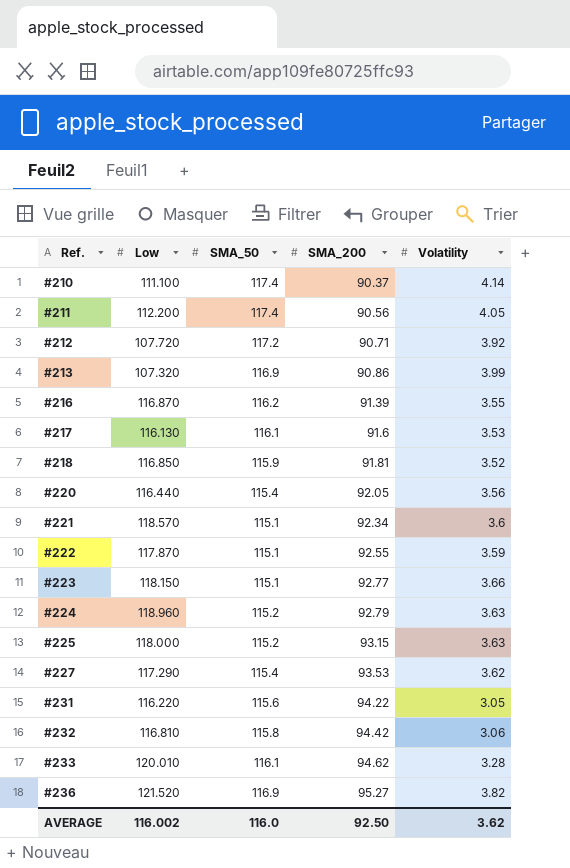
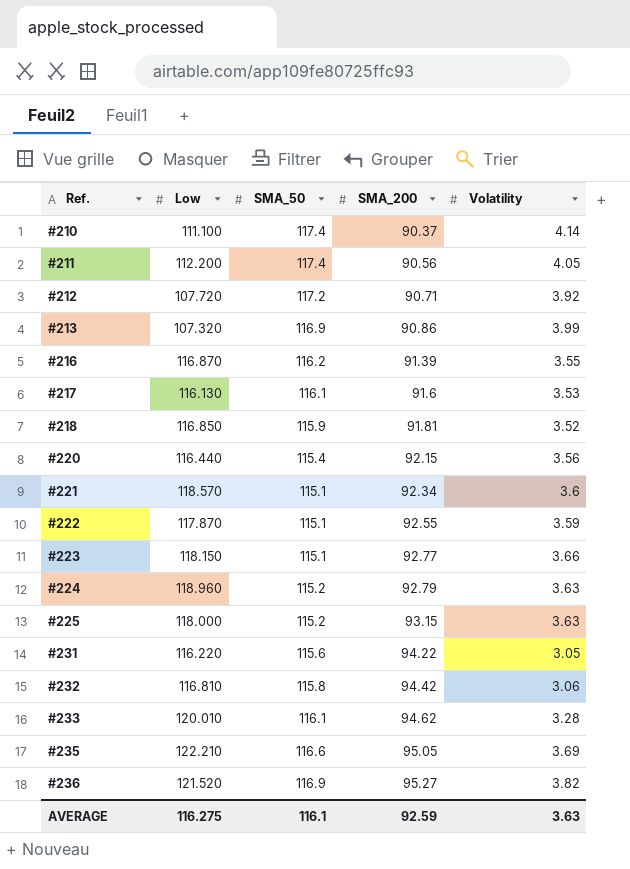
row #227: 117.290 | 115.4 | 93.53 | 3.62 -> none
#220 | SMA_200: 92.05 -> 92.15
row #235: none -> 122.210 | 116.6 | 95.05 | 3.69
AVERAGE | Low: 116.002 -> 116.275
AVERAGE | SMA_50: 116.0 -> 116.1
AVERAGE | SMA_200: 92.50 -> 92.59
AVERAGE | Volatility: 3.62 -> 3.63

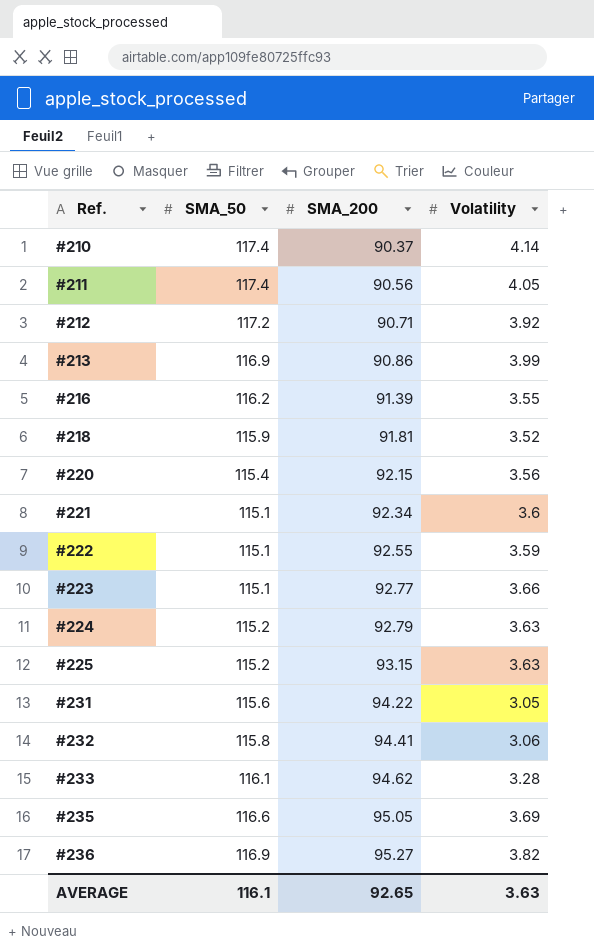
column Low | position: 2 -> none
row #217: 116.130 | 116.1 | 91.6 | 3.53 -> none
#232 | SMA_200: 94.42 -> 94.41
AVERAGE | SMA_200: 92.59 -> 92.65

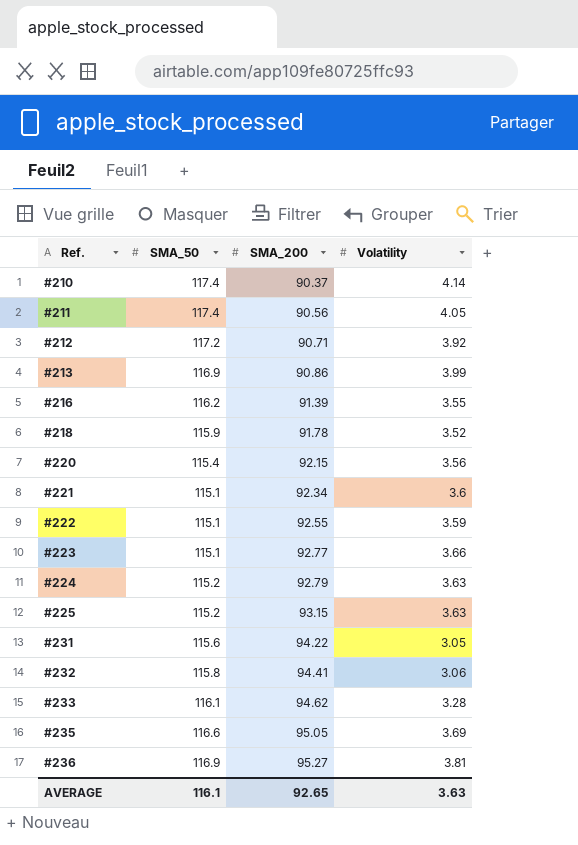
#218 | SMA_200: 91.81 -> 91.78
#236 | Volatility: 3.82 -> 3.81

